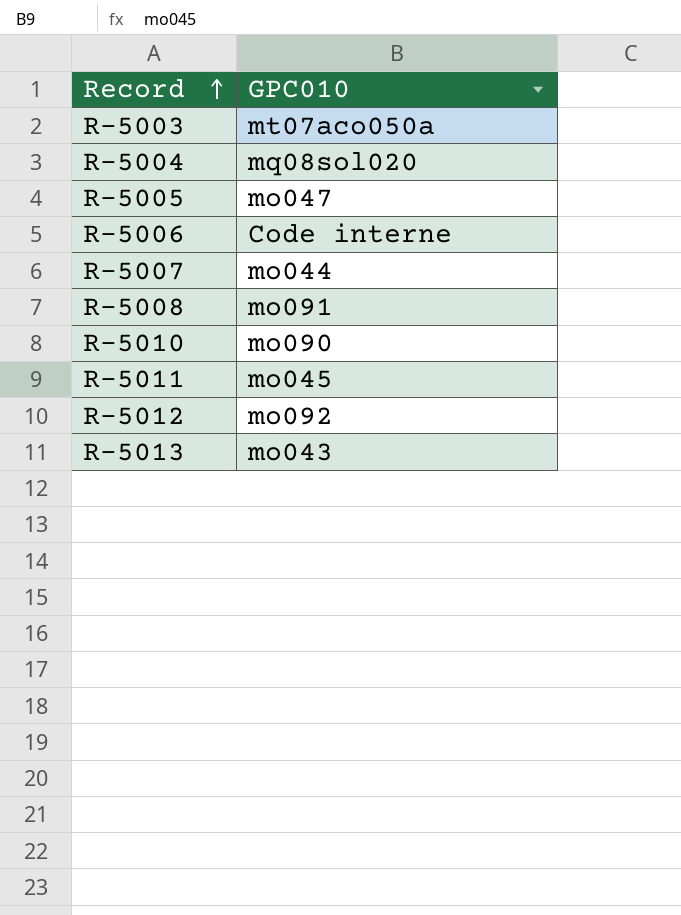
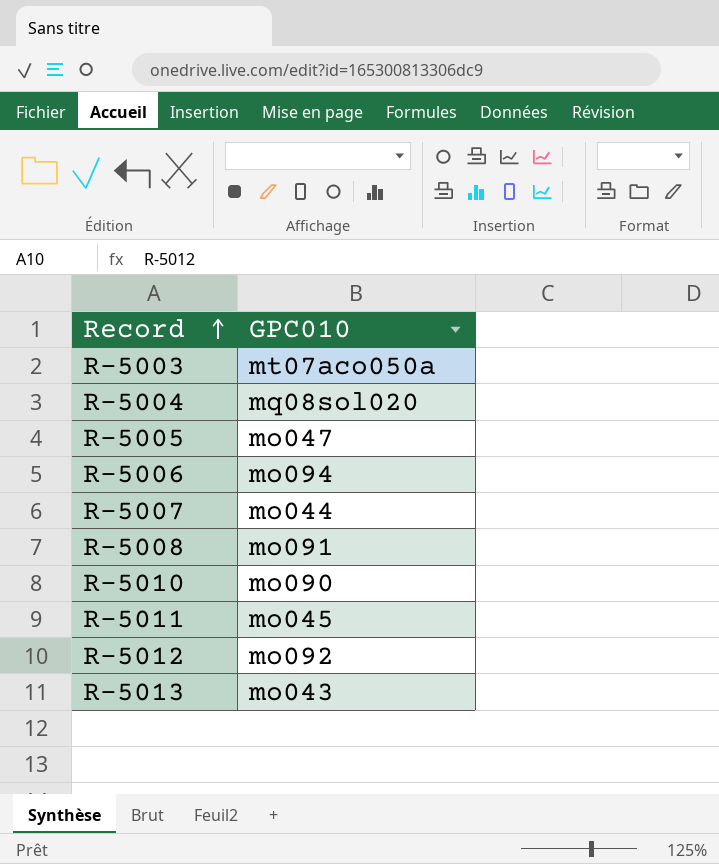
R-5006 | GPC010: Code interne -> mo094

